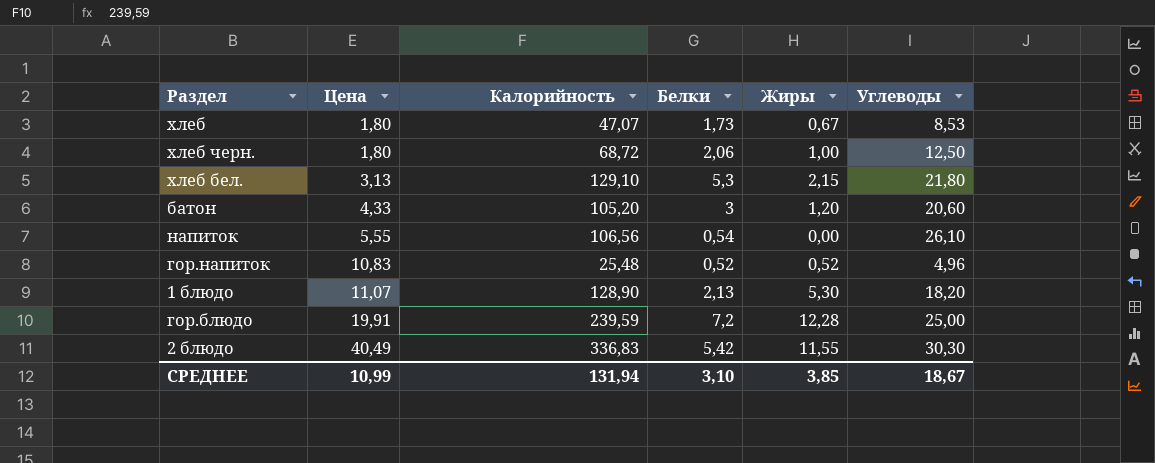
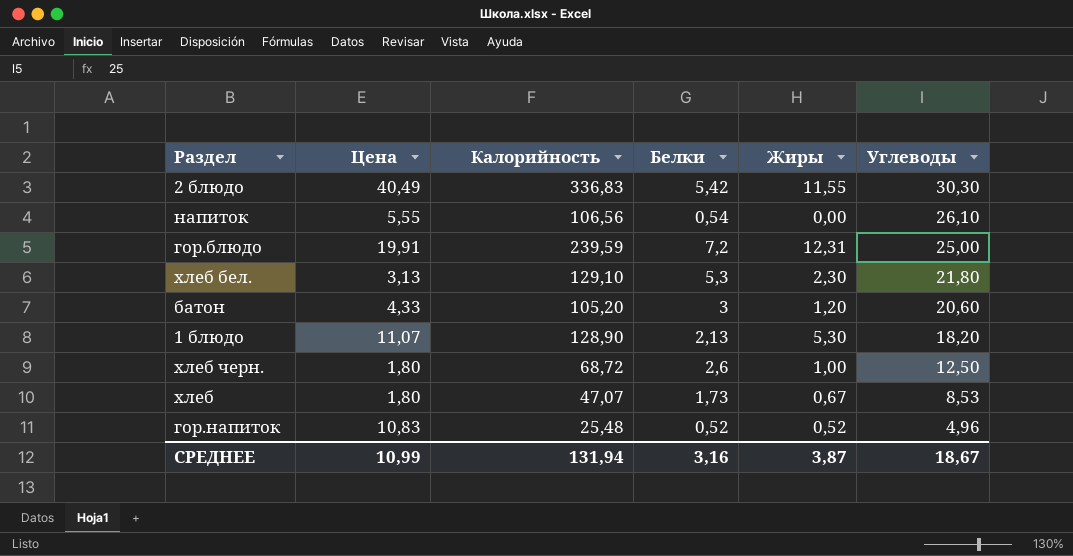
row order: Цена ascending -> Углеводы descending
гор.блюдо | Жиры: 12,28 -> 12,31
хлеб бел. | Жиры: 2,15 -> 2,30
хлеб черн. | Белки: 2,06 -> 2,6
СРЕДНЕЕ | Белки: 3,10 -> 3,16
СРЕДНЕЕ | Жиры: 3,85 -> 3,87

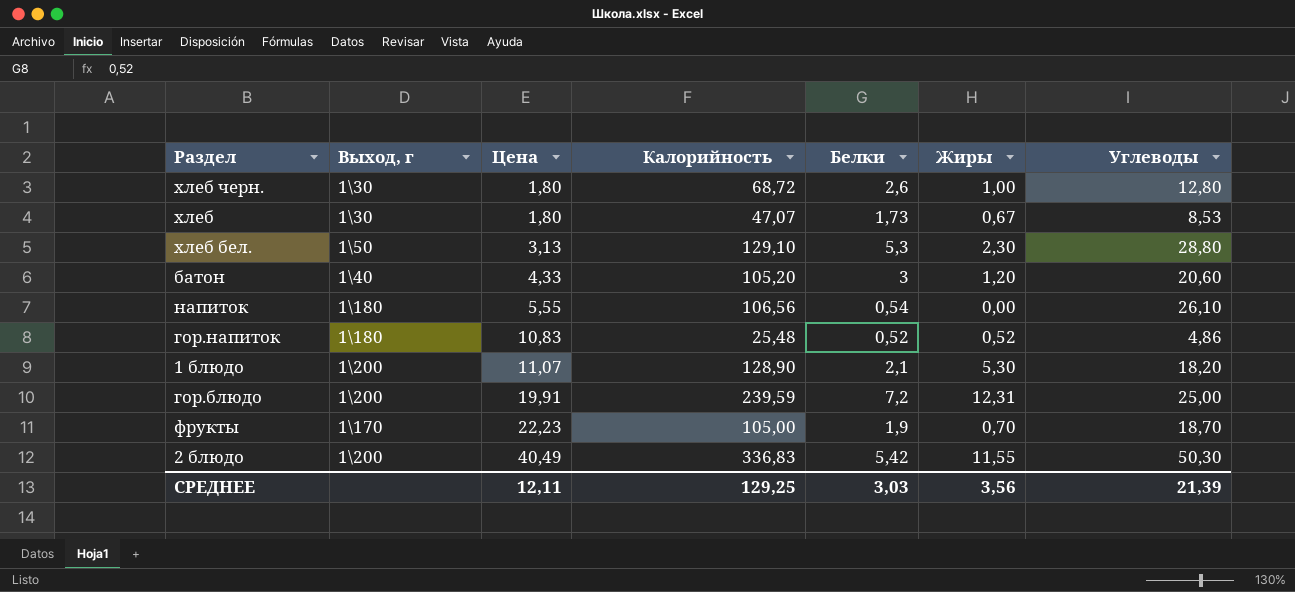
row order: Углеводы descending -> Цена ascending
column Выход, г | position: none -> 2
хлеб черн. | Углеводы: 12,50 -> 12,80
хлеб бел. | Углеводы: 21,80 -> 28,80
гор.напиток | Углеводы: 4,96 -> 4,86
1 блюдо | Белки: 2,13 -> 2,1
row фрукты: none -> 1\170 | 22,23 | 105,00 | 1,9 | 0,70 | 18,70
2 блюдо | Углеводы: 30,30 -> 50,30
СРЕДНЕЕ | Цена: 10,99 -> 12,11
СРЕДНЕЕ | Калорийность: 131,94 -> 129,25
СРЕДНЕЕ | Белки: 3,16 -> 3,03
СРЕДНЕЕ | Жиры: 3,87 -> 3,56
СРЕДНЕЕ | Углеводы: 18,67 -> 21,39

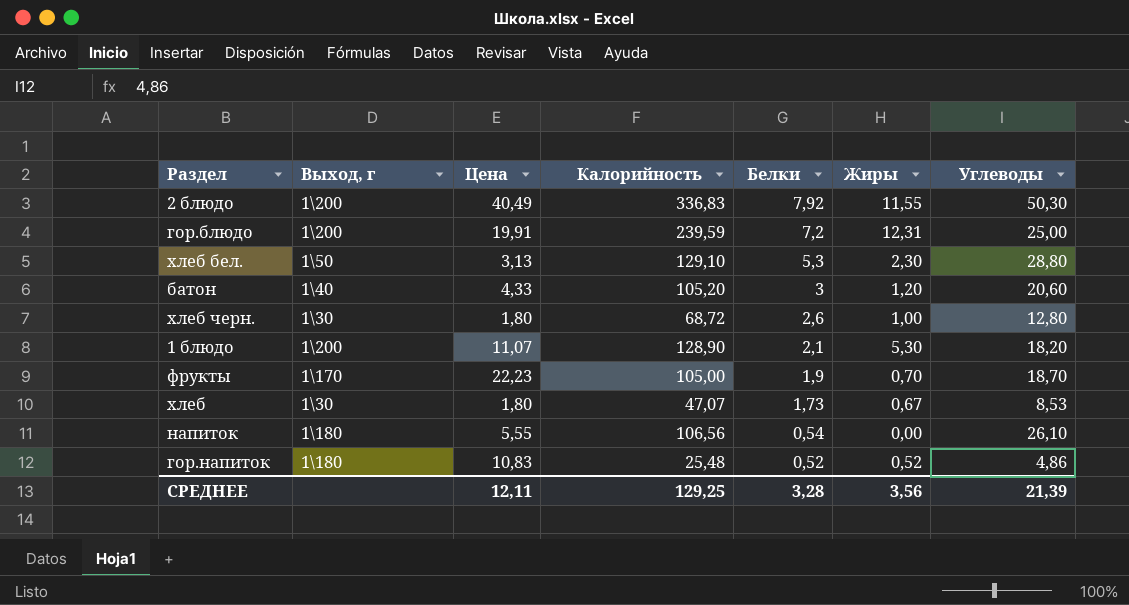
row order: Цена ascending -> Белки descending
2 блюдо | Белки: 5,42 -> 7,92
СРЕДНЕЕ | Белки: 3,03 -> 3,28

